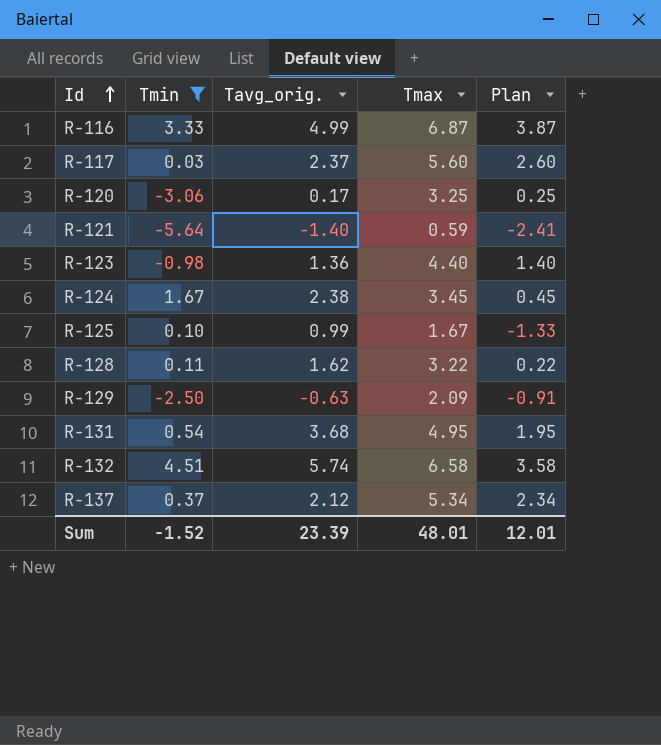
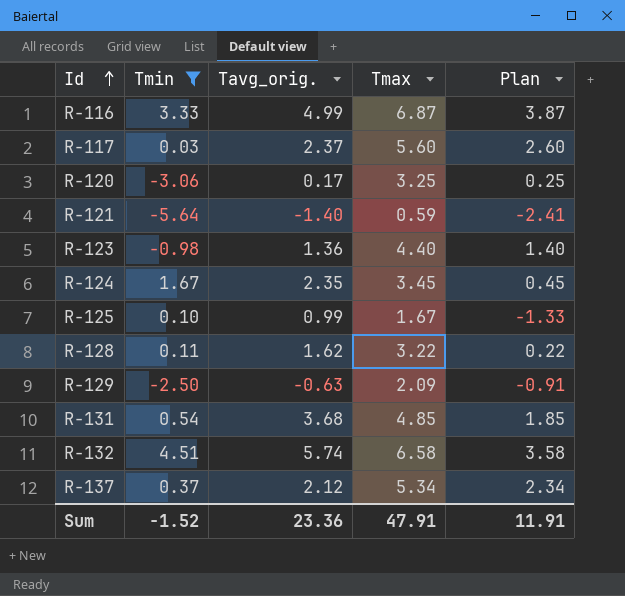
R-124 | Tavg_orig.: 2.38 -> 2.35
R-131 | Tmax: 4.95 -> 4.85
R-131 | Plan: 1.95 -> 1.85
Sum | Tavg_orig.: 23.39 -> 23.36
Sum | Tmax: 48.01 -> 47.91
Sum | Plan: 12.01 -> 11.91

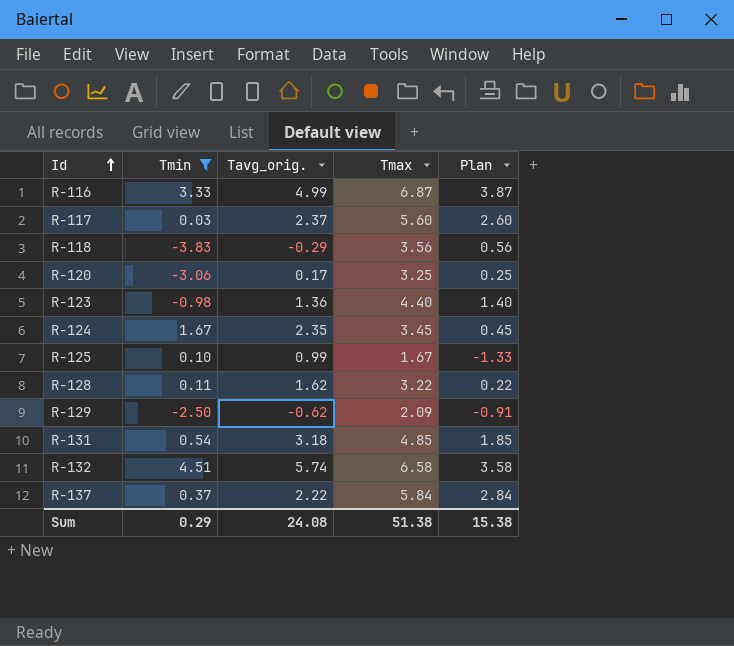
row R-121: -5.64 | -1.40 | 0.59 | -2.41 -> none
row R-118: none -> -3.83 | -0.29 | 3.56 | 0.56
R-129 | Tavg_orig.: -0.63 -> -0.62
R-131 | Tavg_orig.: 3.68 -> 3.18
R-137 | Tavg_orig.: 2.12 -> 2.22
R-137 | Tmax: 5.34 -> 5.84
R-137 | Plan: 2.34 -> 2.84
Sum | Tmin: -1.52 -> 0.29
Sum | Tavg_orig.: 23.36 -> 24.08
Sum | Tmax: 47.91 -> 51.38
Sum | Plan: 11.91 -> 15.38

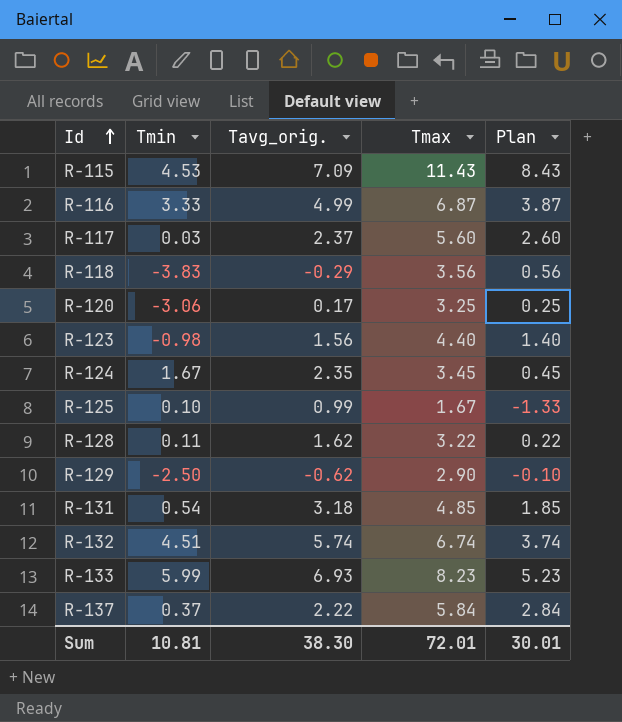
filter: Tmin <= 4.51 -> none
R-123 | Tavg_orig.: 1.36 -> 1.56
R-129 | Tmax: 2.09 -> 2.90
R-129 | Plan: -0.91 -> -0.10
R-132 | Tmax: 6.58 -> 6.74
R-132 | Plan: 3.58 -> 3.74
Sum | Tmin: 0.29 -> 10.81
Sum | Tavg_orig.: 24.08 -> 38.30
Sum | Tmax: 51.38 -> 72.01
Sum | Plan: 15.38 -> 30.01

